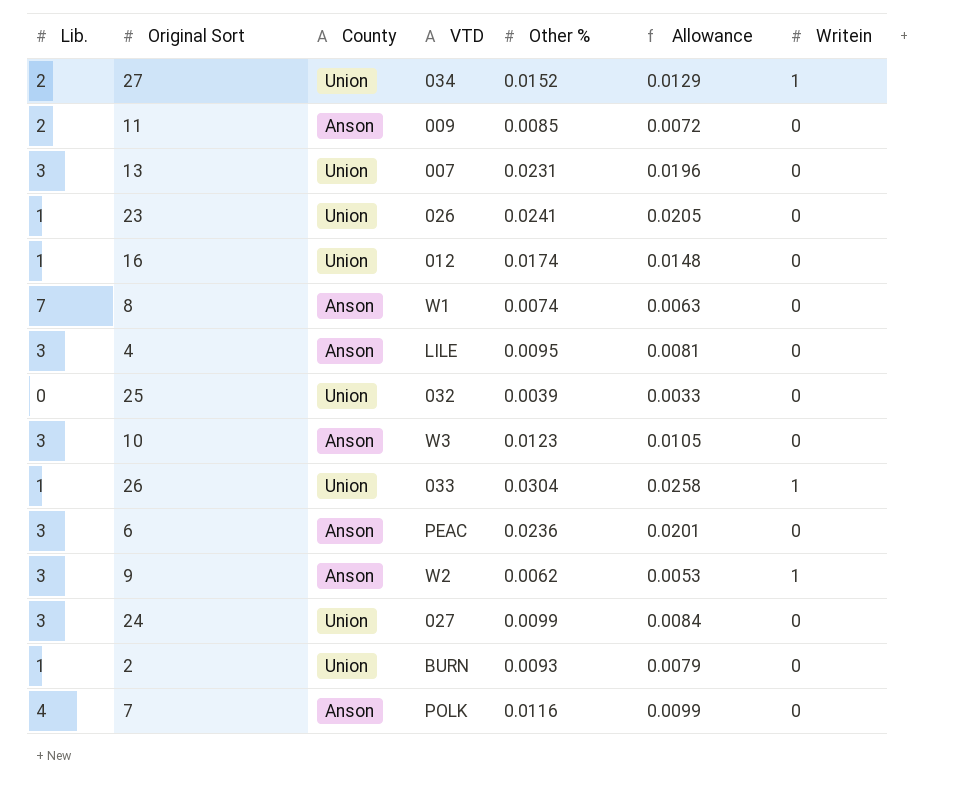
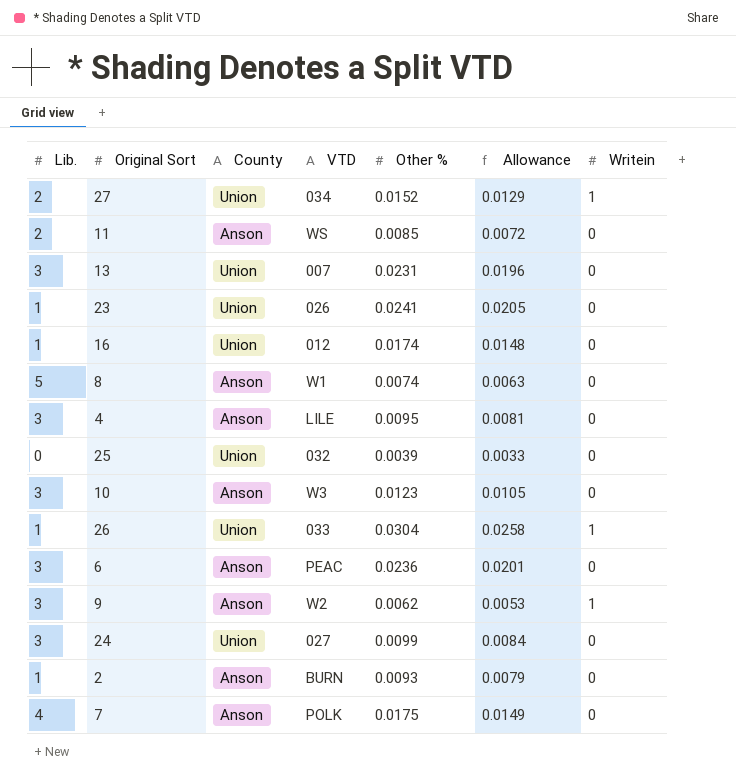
11 | VTD: 009 -> WS
8 | Lib.: 7 -> 5
2 | County: Union -> Anson
7 | Other %: 0.0116 -> 0.0175
7 | Allowance: 0.0099 -> 0.0149

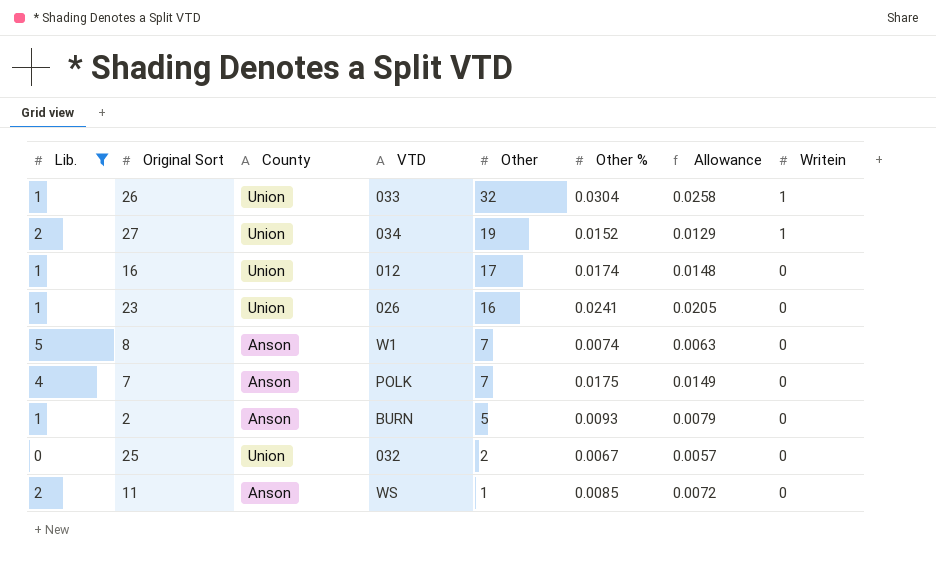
filter: none -> Lib. != 3
row order: none -> Other descending
column Other | position: none -> 5
25 | Other %: 0.0039 -> 0.0067
25 | Allowance: 0.0033 -> 0.0057

